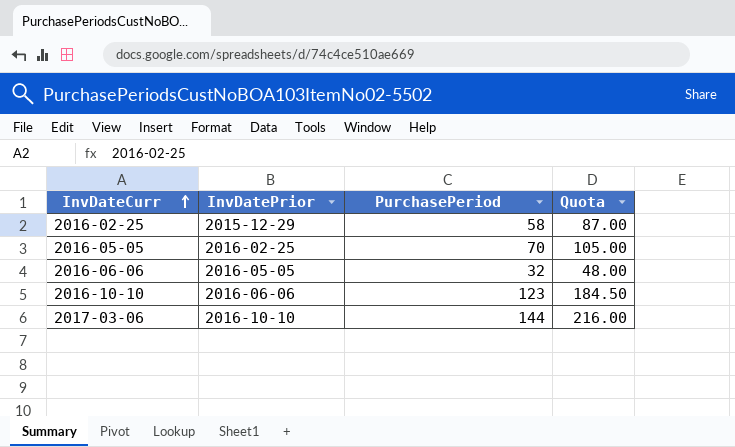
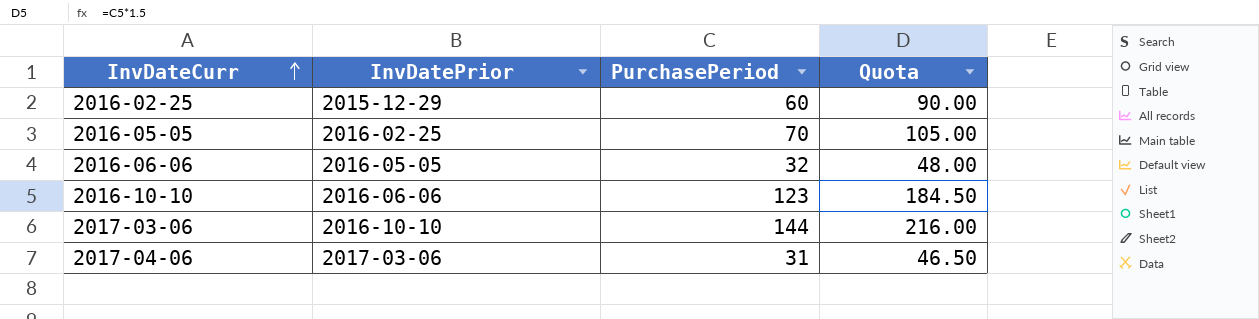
2016-02-25 | PurchasePeriod: 58 -> 60
2016-02-25 | Quota: 87.00 -> 90.00
row 2017-04-06: none -> 2017-03-06 | 31 | 46.50

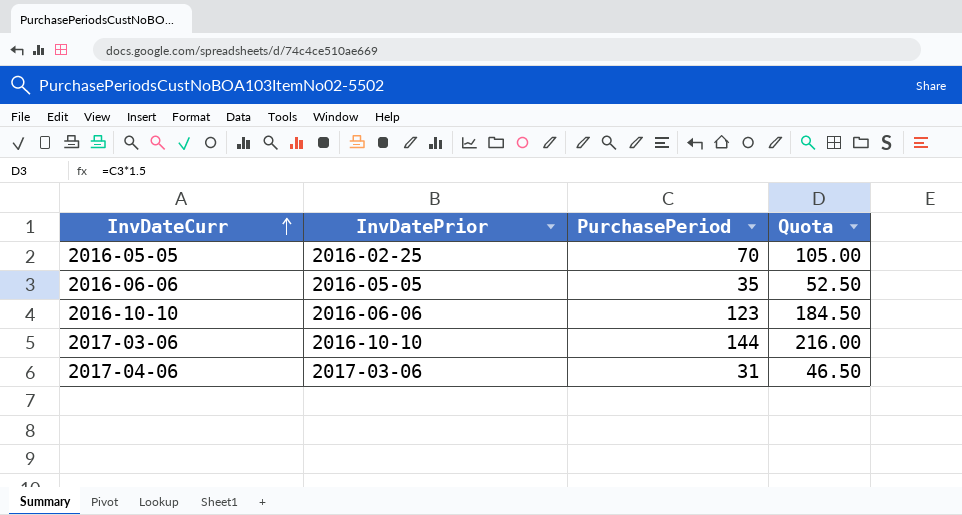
row 2016-02-25: 2015-12-29 | 60 | 90.00 -> none
2016-06-06 | PurchasePeriod: 32 -> 35
2016-06-06 | Quota: 48.00 -> 52.50

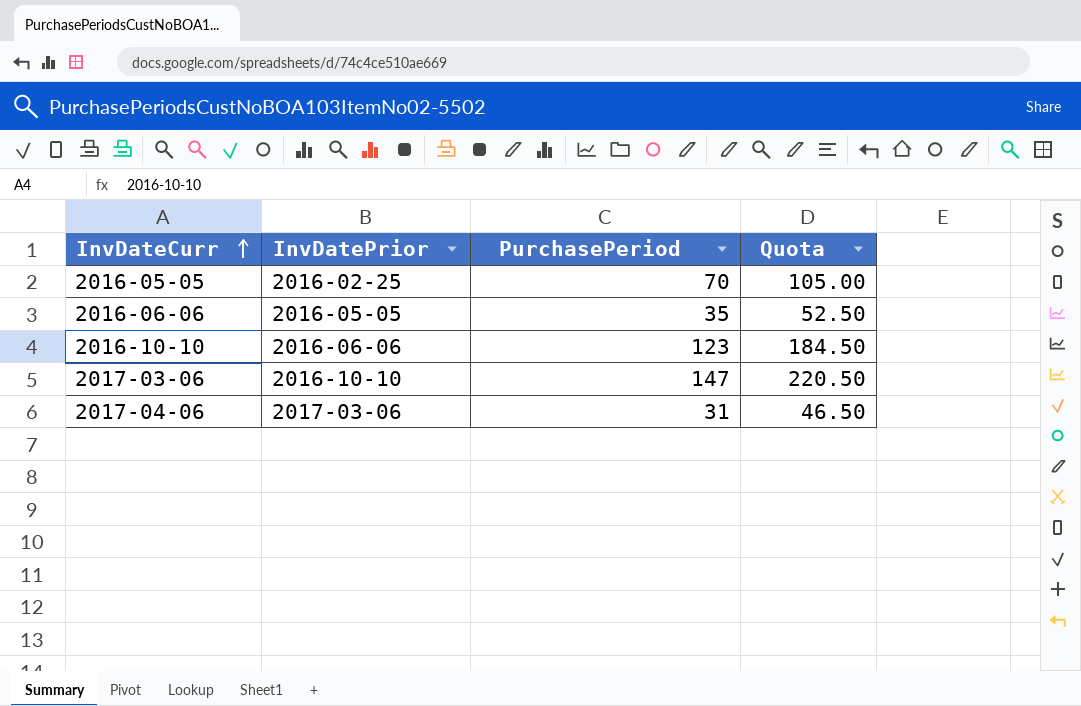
2017-03-06 | PurchasePeriod: 144 -> 147
2017-03-06 | Quota: 216.00 -> 220.50

